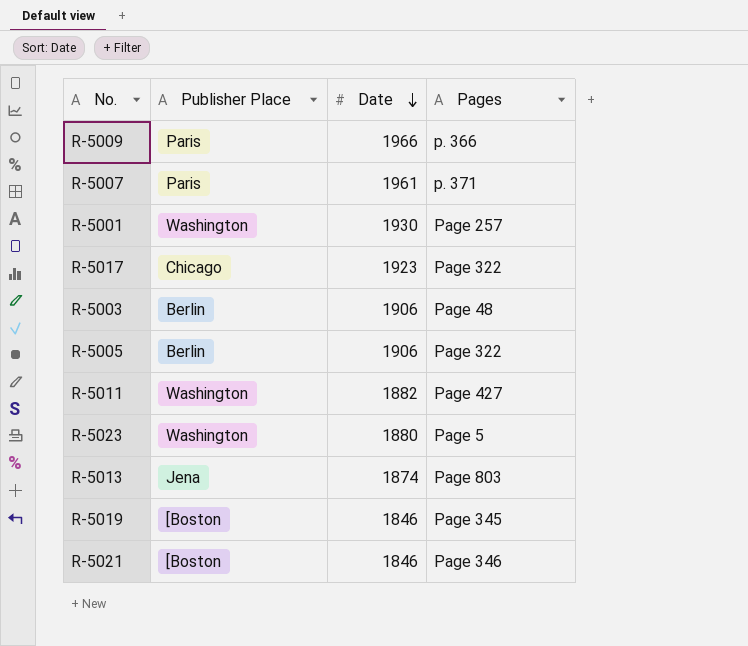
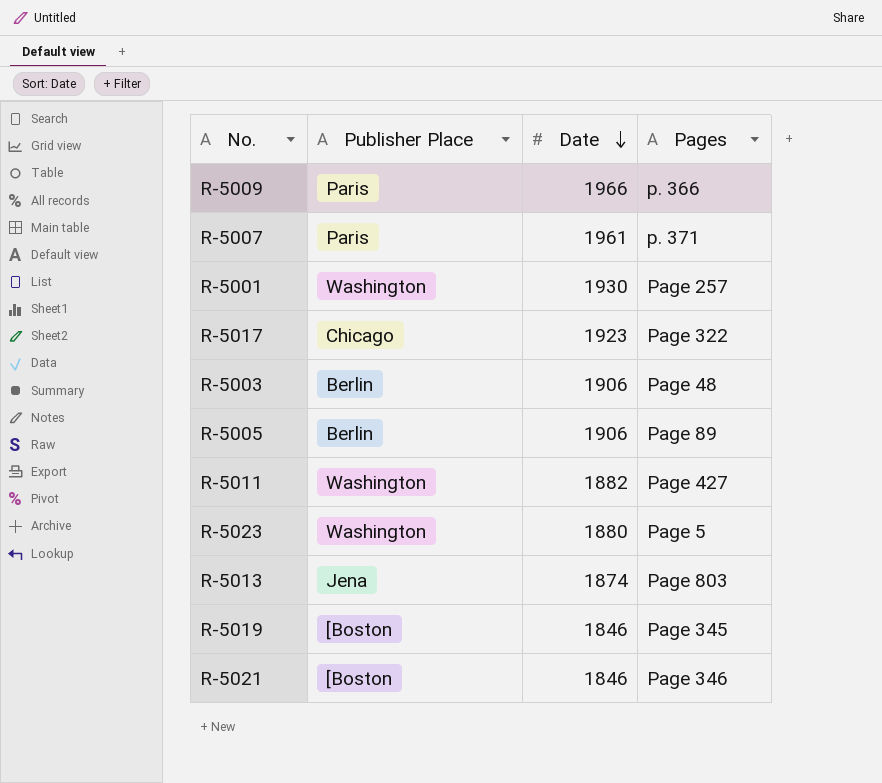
R-5005 | Pages: Page 322 -> Page 89

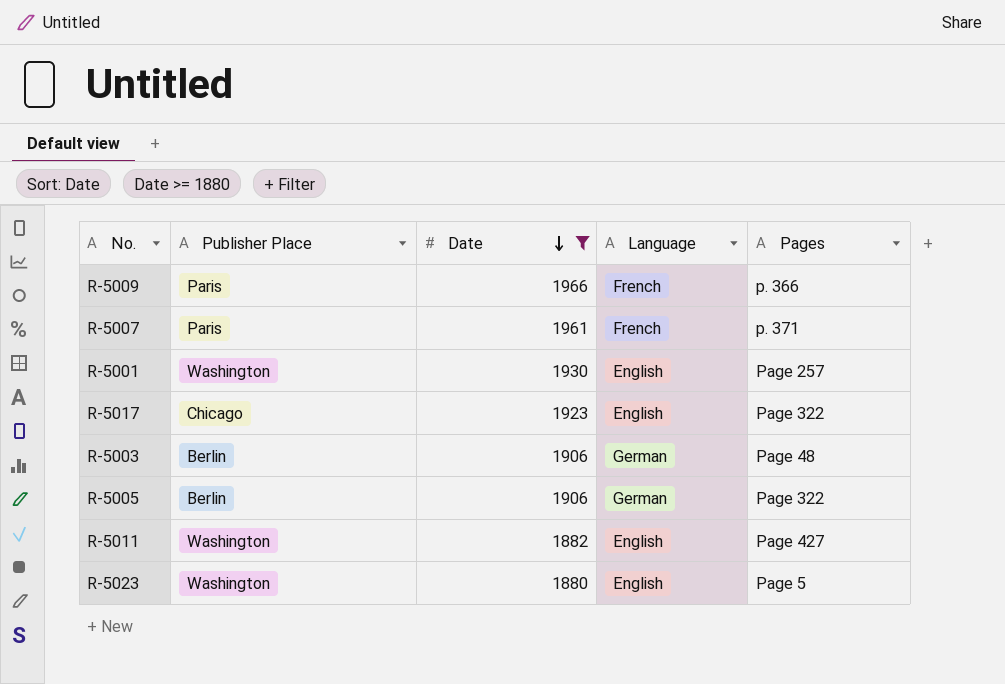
filter: none -> Date >= 1880
column Language | position: none -> 4
R-5005 | Pages: Page 89 -> Page 322

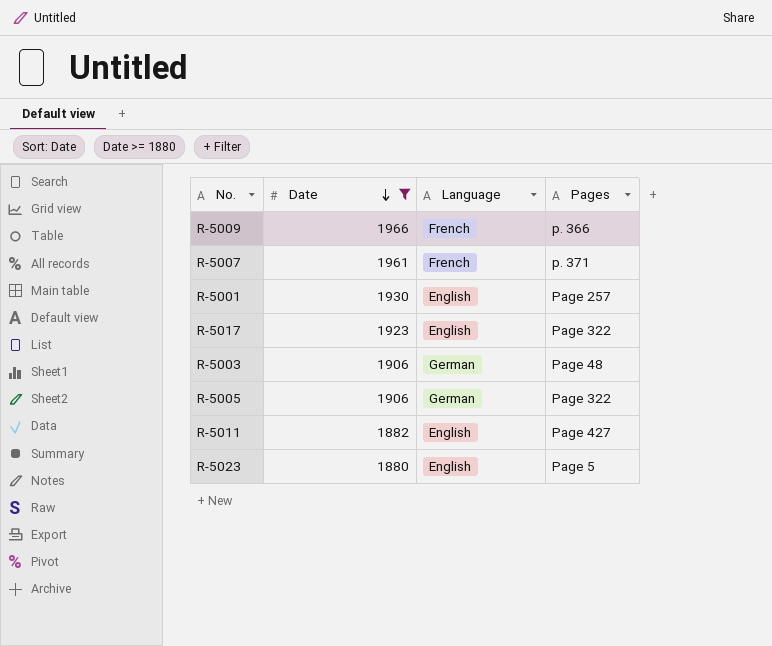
column Publisher Place | position: 2 -> none

